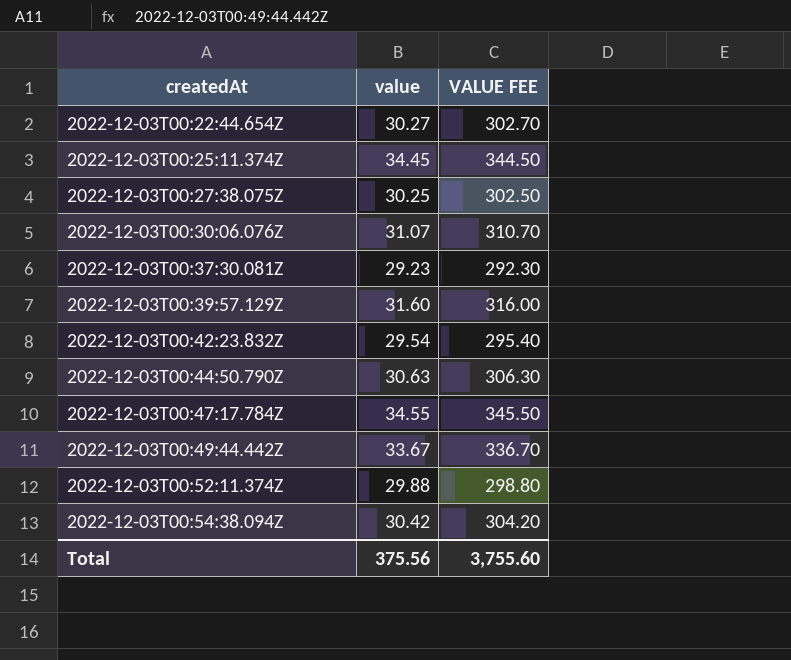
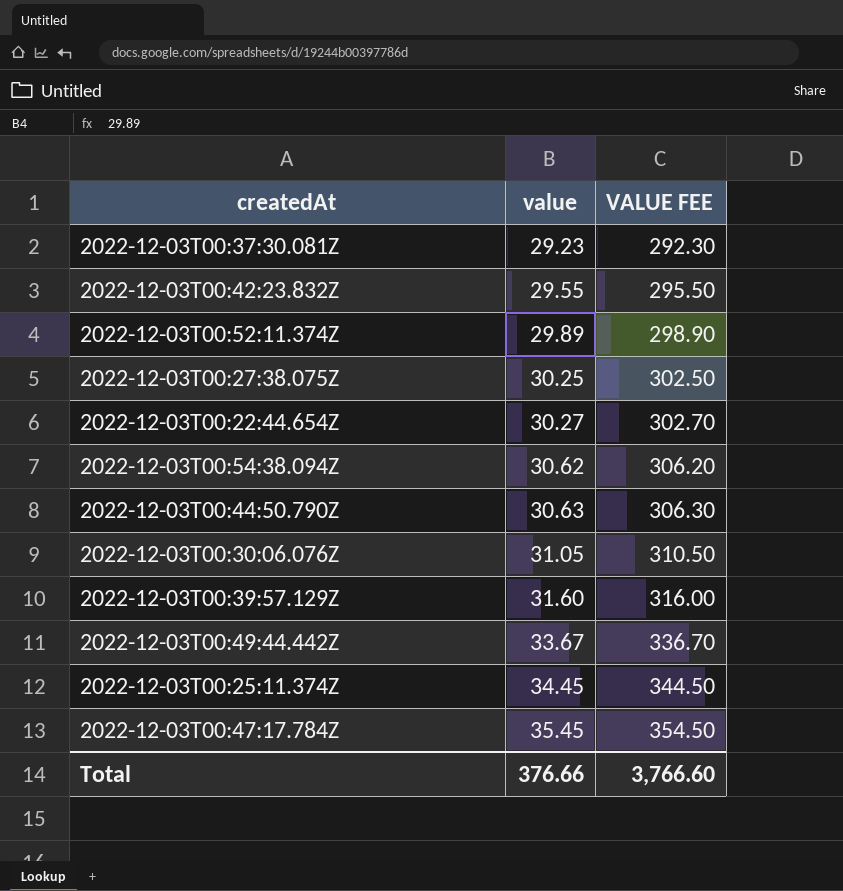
row order: createdAt ascending -> value ascending
2022-12-03T00:42:23.832Z | value: 29.54 -> 29.55
2022-12-03T00:42:23.832Z | VALUE FEE: 295.40 -> 295.50
2022-12-03T00:52:11.374Z | value: 29.88 -> 29.89
2022-12-03T00:52:11.374Z | VALUE FEE: 298.80 -> 298.90
2022-12-03T00:54:38.094Z | value: 30.42 -> 30.62
2022-12-03T00:54:38.094Z | VALUE FEE: 304.20 -> 306.20
2022-12-03T00:30:06.076Z | value: 31.07 -> 31.05
2022-12-03T00:30:06.076Z | VALUE FEE: 310.70 -> 310.50
2022-12-03T00:47:17.784Z | value: 34.55 -> 35.45
2022-12-03T00:47:17.784Z | VALUE FEE: 345.50 -> 354.50
Total | value: 375.56 -> 376.66
Total | VALUE FEE: 3,755.60 -> 3,766.60

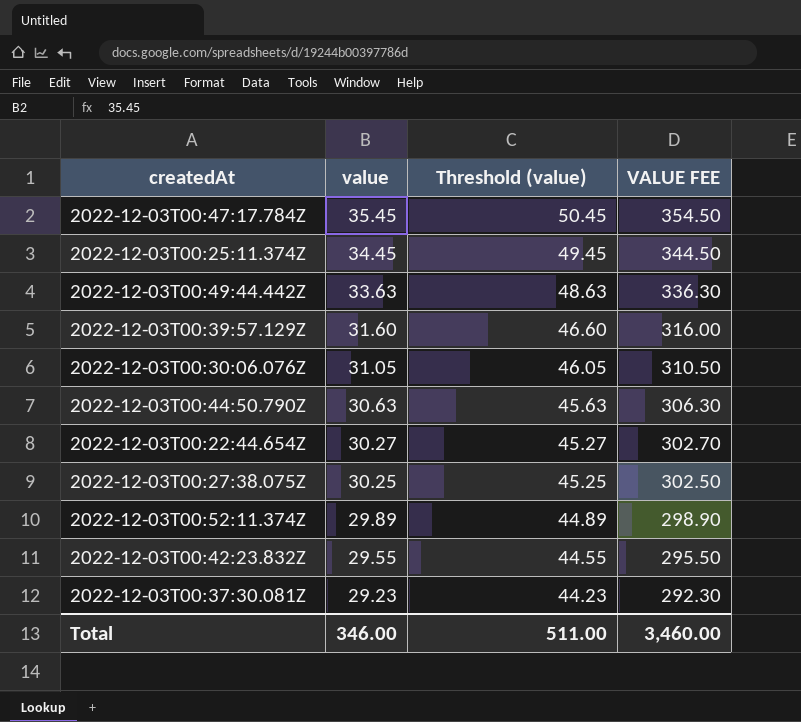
row order: value ascending -> value descending
column Threshold (value) | formula: none -> [value] + 15
row 2022-12-03T00:54:38.094Z: 30.62 | 306.20 -> none
2022-12-03T00:49:44.442Z | value: 33.67 -> 33.63
2022-12-03T00:49:44.442Z | VALUE FEE: 336.70 -> 336.30
Total | value: 376.66 -> 346.00
Total | VALUE FEE: 3,766.60 -> 3,460.00

